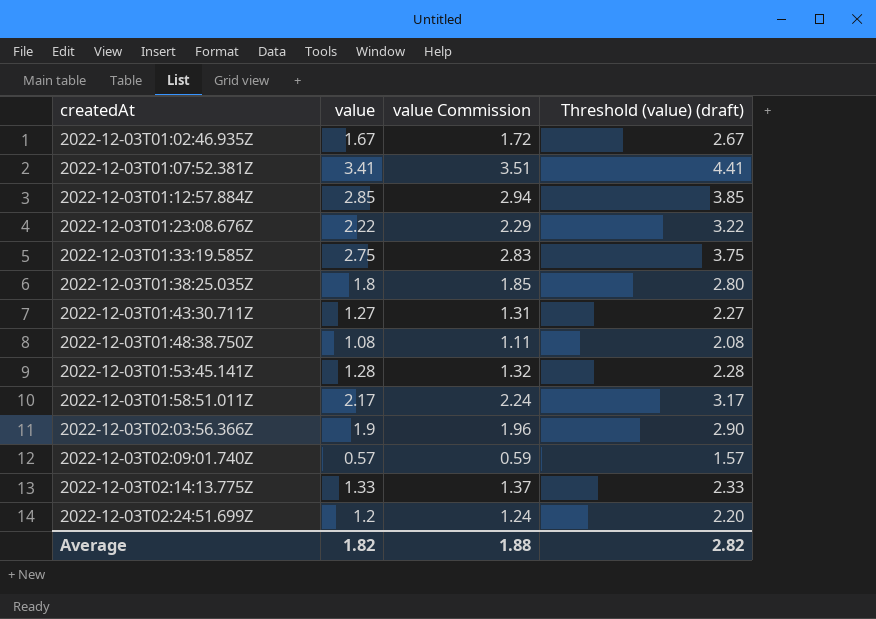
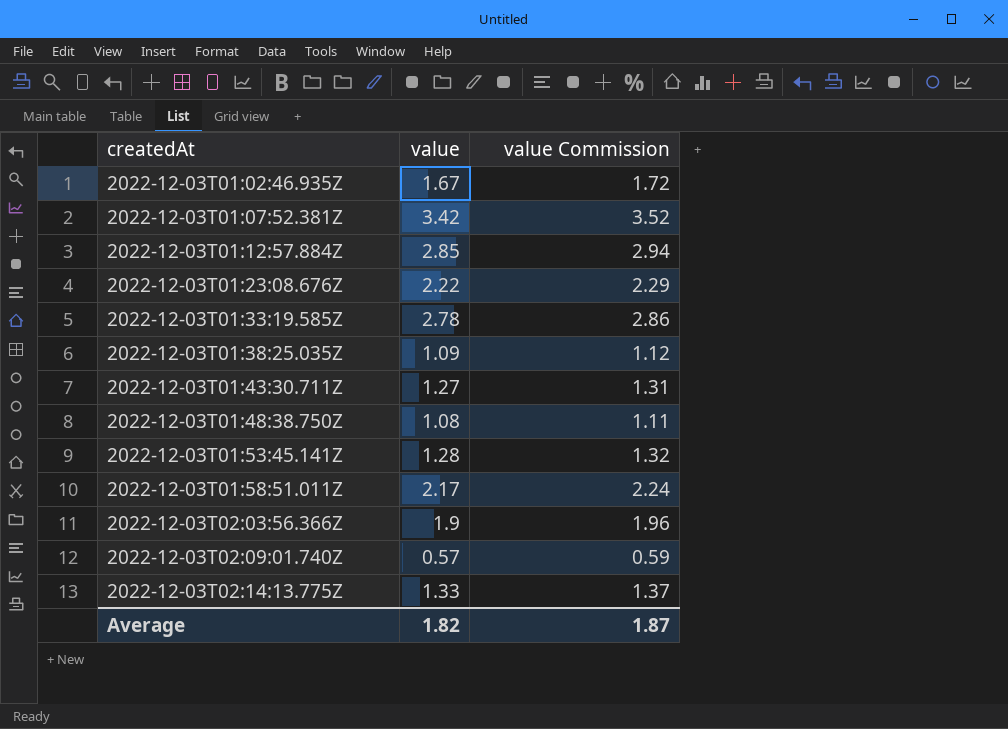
column Threshold (value) (draft) | formula: [value] + 1 -> none
row 2022-12-03T02:24:51.699Z: 1.2 | 1.24 | 2.20 -> none
2022-12-03T01:07:52.381Z | value: 3.41 -> 3.42
2022-12-03T01:07:52.381Z | value Commission: 3.51 -> 3.52
2022-12-03T01:33:19.585Z | value: 2.75 -> 2.78
2022-12-03T01:33:19.585Z | value Commission: 2.83 -> 2.86
2022-12-03T01:38:25.035Z | value: 1.8 -> 1.09
2022-12-03T01:38:25.035Z | value Commission: 1.85 -> 1.12
Average | value Commission: 1.88 -> 1.87

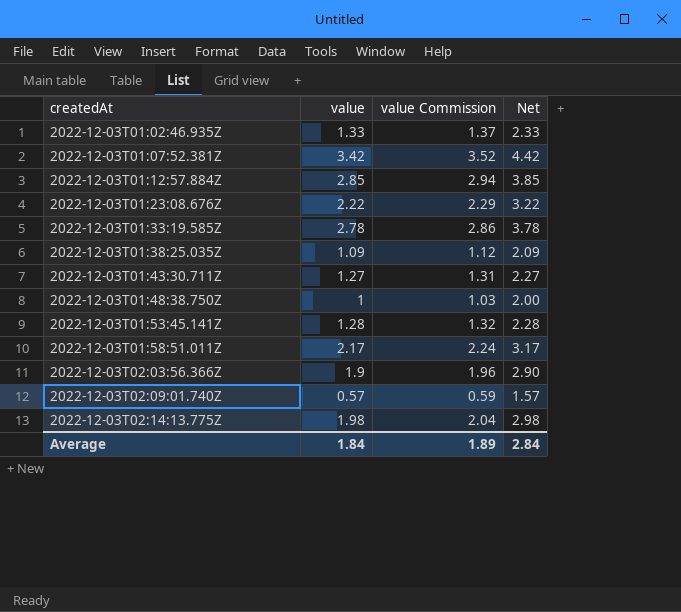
column Net | formula: none -> [value] + 1
2022-12-03T01:02:46.935Z | value: 1.67 -> 1.33
2022-12-03T01:02:46.935Z | value Commission: 1.72 -> 1.37
2022-12-03T01:48:38.750Z | value: 1.08 -> 1
2022-12-03T01:48:38.750Z | value Commission: 1.11 -> 1.03
2022-12-03T02:14:13.775Z | value: 1.33 -> 1.98
2022-12-03T02:14:13.775Z | value Commission: 1.37 -> 2.04
Average | value: 1.82 -> 1.84
Average | value Commission: 1.87 -> 1.89

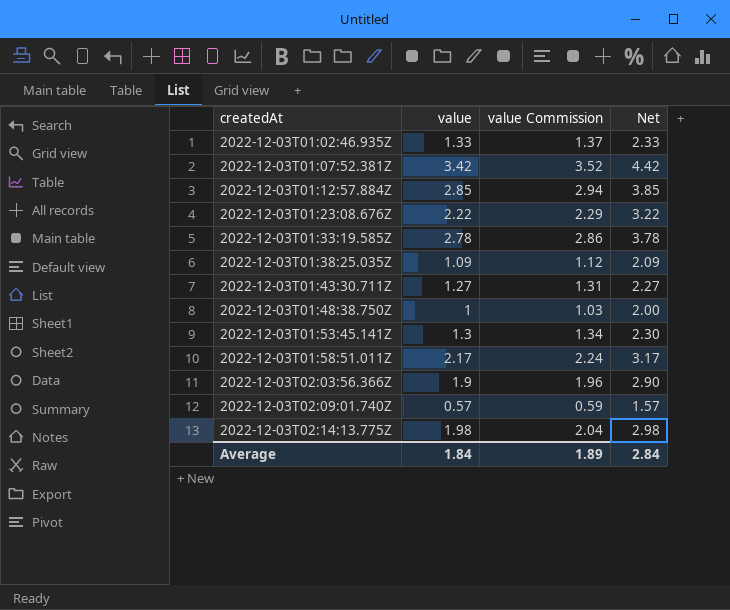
2022-12-03T01:53:45.141Z | value: 1.28 -> 1.3
2022-12-03T01:53:45.141Z | value Commission: 1.32 -> 1.34
2022-12-03T01:53:45.141Z | Net: 2.28 -> 2.30

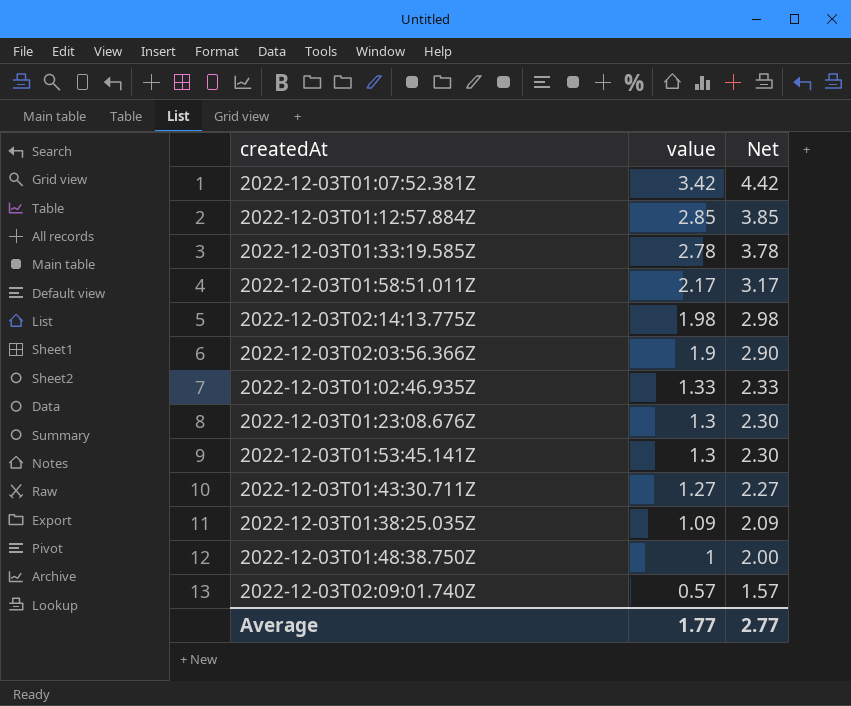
row order: createdAt ascending -> value descending
column value Commission | formula: [value] * 1.03 -> none
2022-12-03T01:23:08.676Z | value: 2.22 -> 1.3
2022-12-03T01:23:08.676Z | Net: 3.22 -> 2.30
Average | value: 1.84 -> 1.77
Average | Net: 2.84 -> 2.77

